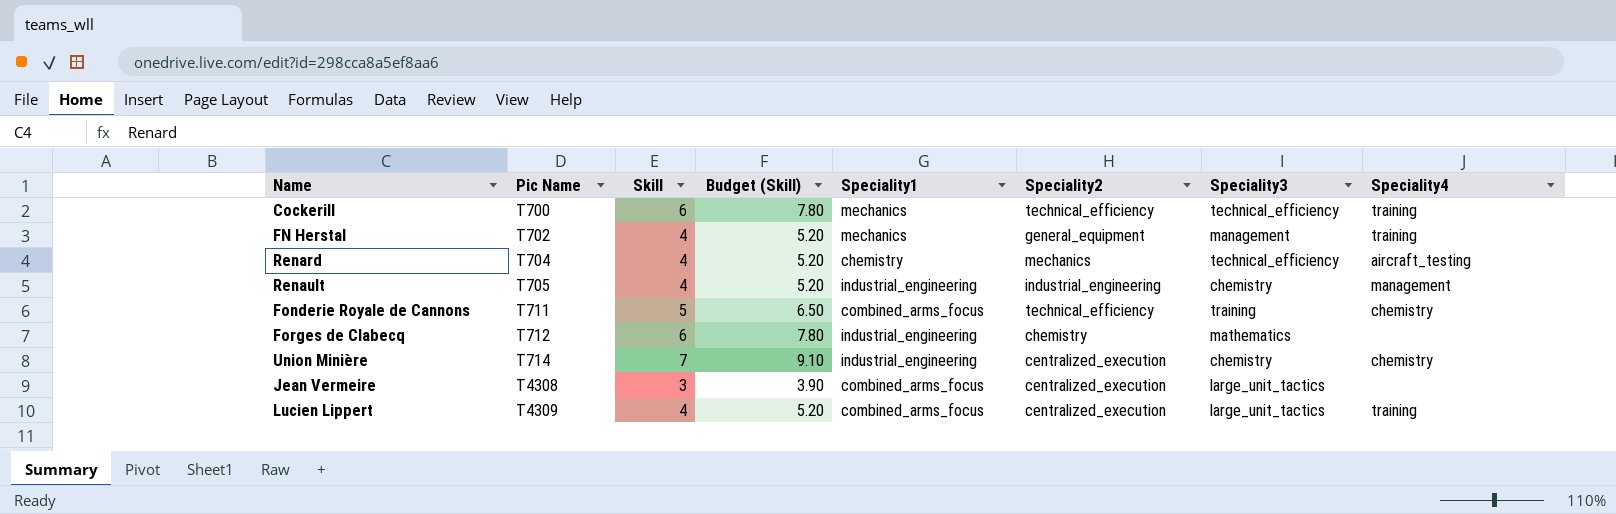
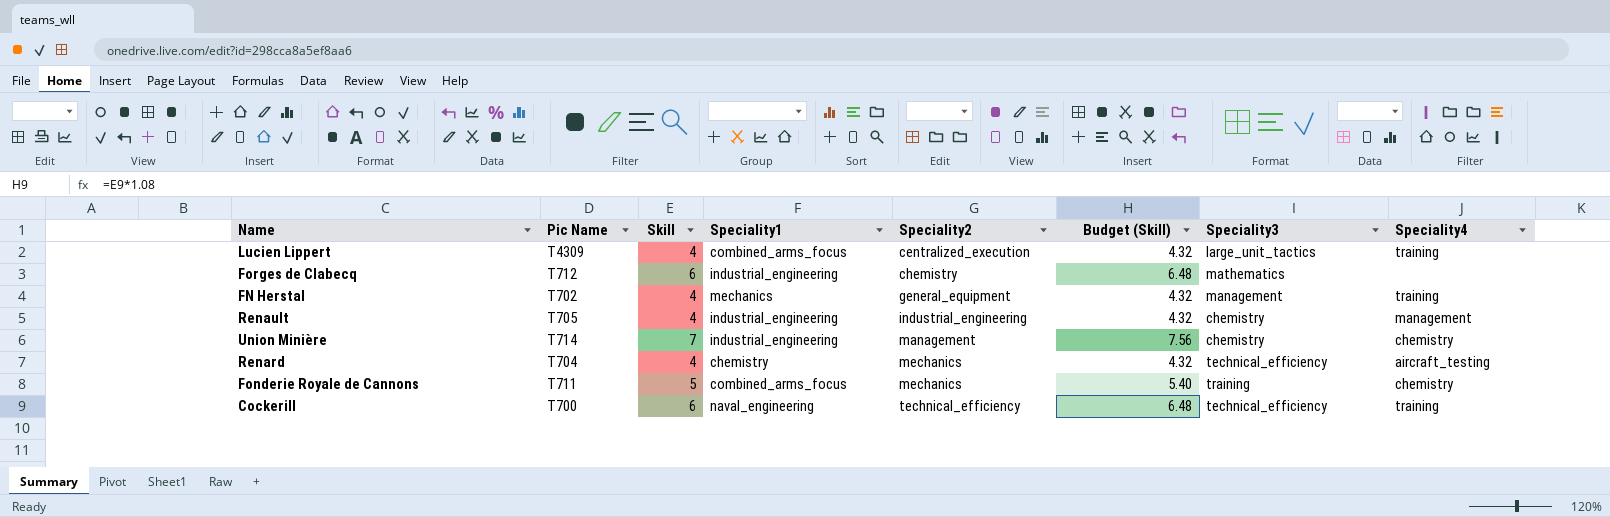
row order: Pic Name ascending -> Speciality2 ascending
column Budget (Skill) | formula: [Skill] * 1.3 -> [Skill] * 1.08
column Budget (Skill) | position: 4 -> 6
row Jean Vermeire: T4308 | 3 | 3.90 | combined_arms_focus | centralized_execution | large_unit_tactics | none -> none
Union Minière | Speciality2: centralized_execution -> management
Fonderie Royale de Cannons | Speciality2: technical_efficiency -> mechanics
Cockerill | Speciality1: mechanics -> naval_engineering

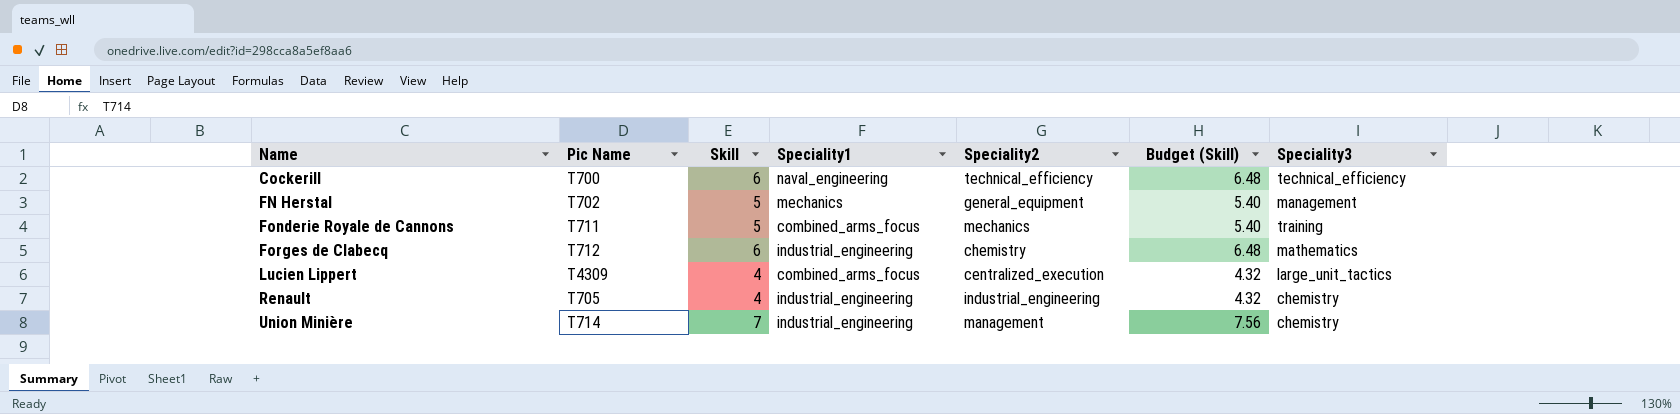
row order: Speciality2 ascending -> Name ascending
column Speciality4 | position: 8 -> none
row Renard: T704 | 4 | chemistry | mechanics | 4.32 | technical_efficiency | aircraft_testing -> none
FN Herstal | Skill: 4 -> 5
FN Herstal | Budget (Skill): 4.32 -> 5.40

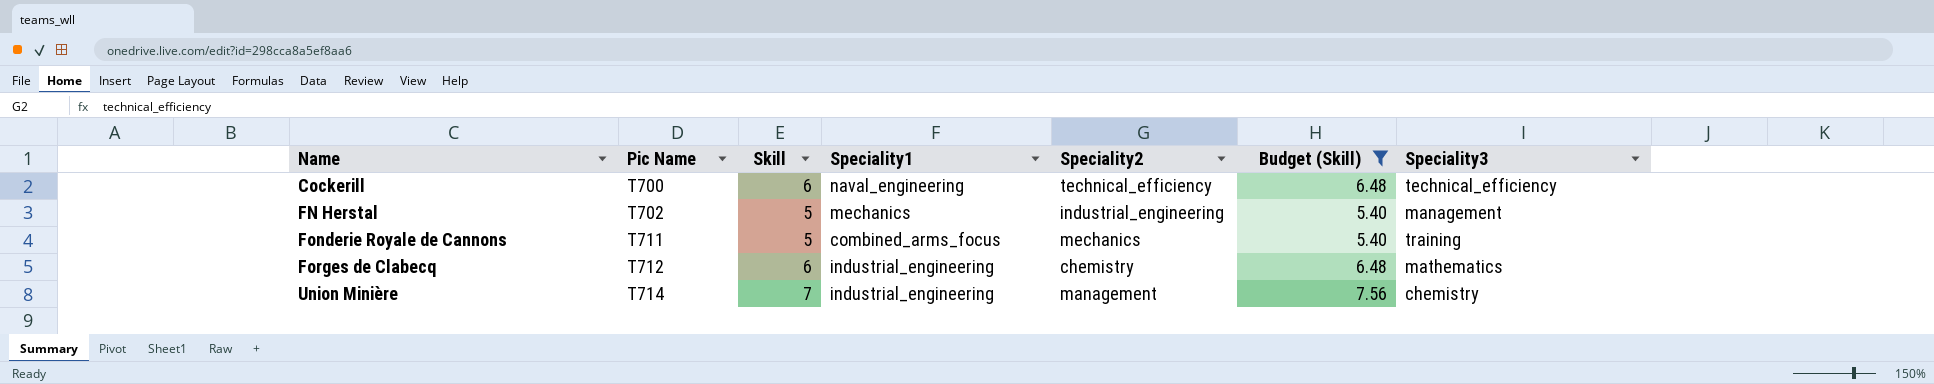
filter: none -> Budget (Skill) != 4.32
FN Herstal | Speciality2: general_equipment -> industrial_engineering

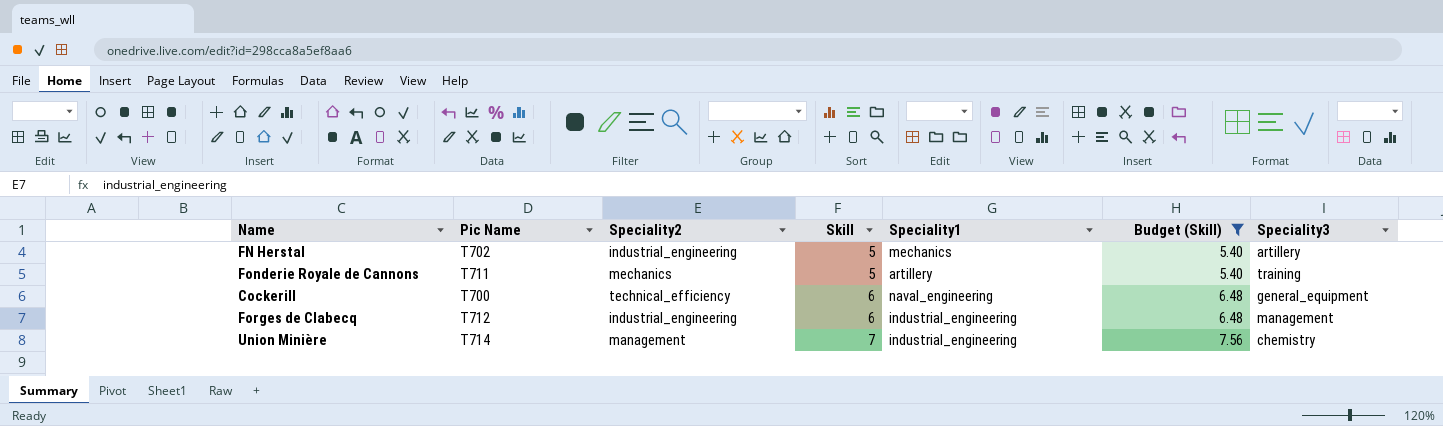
row order: Name ascending -> Skill ascending
column Speciality2 | position: 5 -> 3
FN Herstal | Speciality3: management -> artillery
Fonderie Royale de Cannons | Speciality1: combined_arms_focus -> artillery
Cockerill | Speciality3: technical_efficiency -> general_equipment
Forges de Clabecq | Speciality2: chemistry -> industrial_engineering
Forges de Clabecq | Speciality3: mathematics -> management

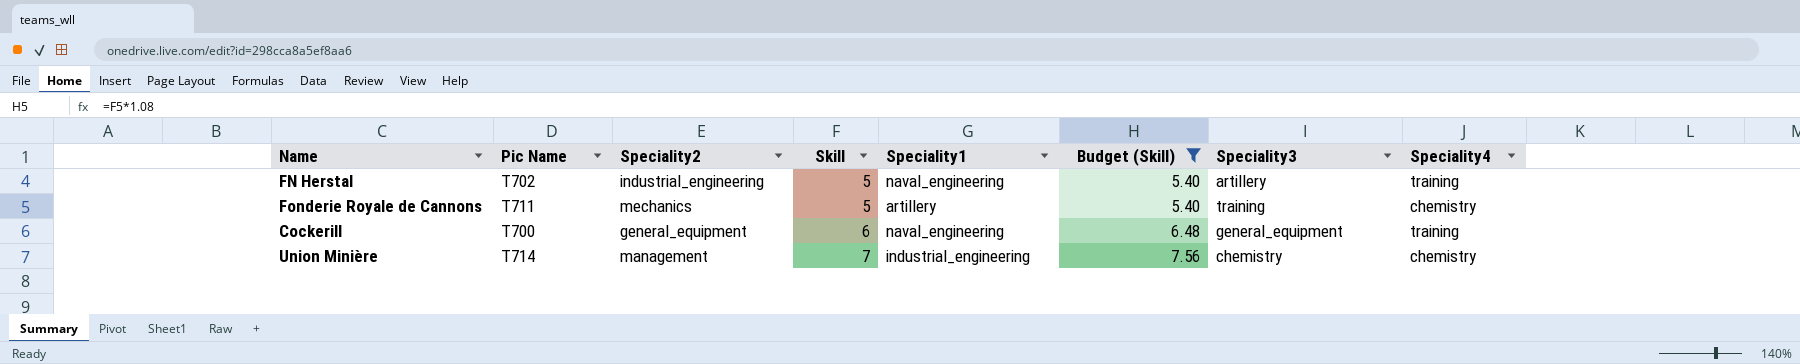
column Speciality4 | position: none -> 8
row Forges de Clabecq: T712 | industrial_engineering | 6 | industrial_engineering | 6.48 | management -> none
FN Herstal | Speciality1: mechanics -> naval_engineering
Cockerill | Speciality2: technical_efficiency -> general_equipment

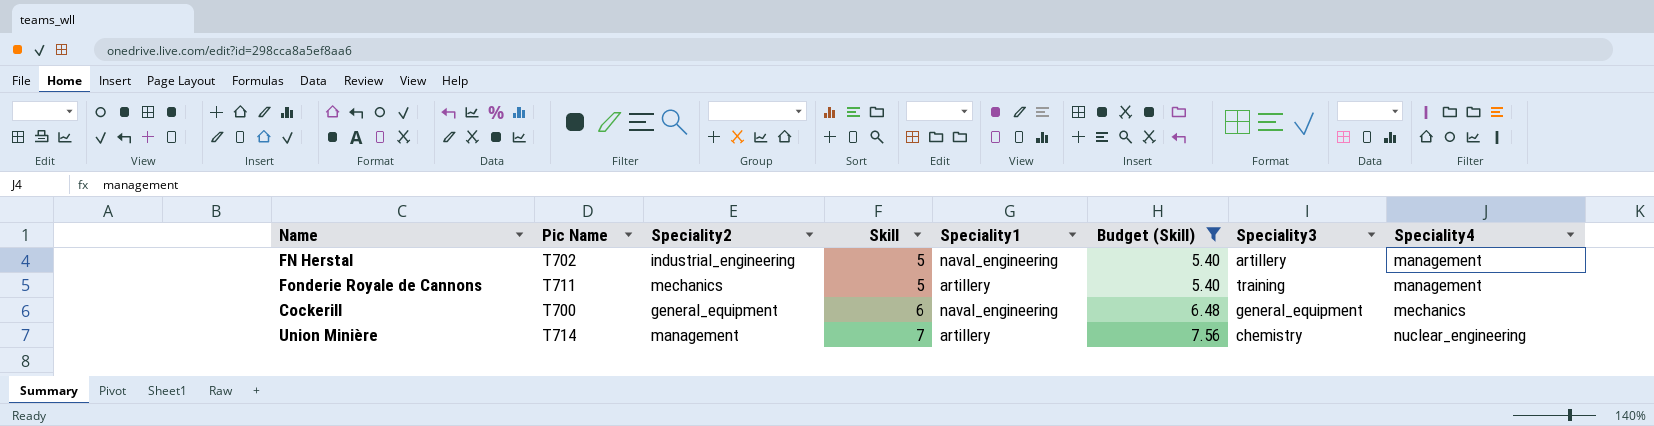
FN Herstal | Speciality4: training -> management
Fonderie Royale de Cannons | Speciality4: chemistry -> management
Cockerill | Speciality4: training -> mechanics
Union Minière | Speciality1: industrial_engineering -> artillery
Union Minière | Speciality4: chemistry -> nuclear_engineering

